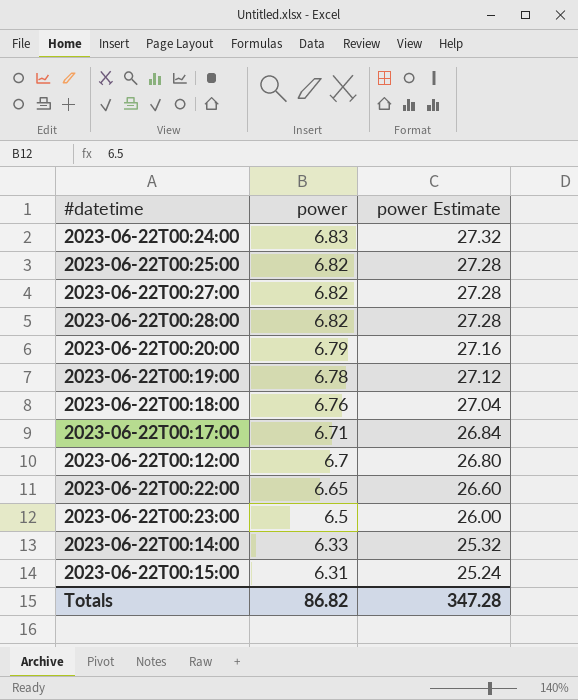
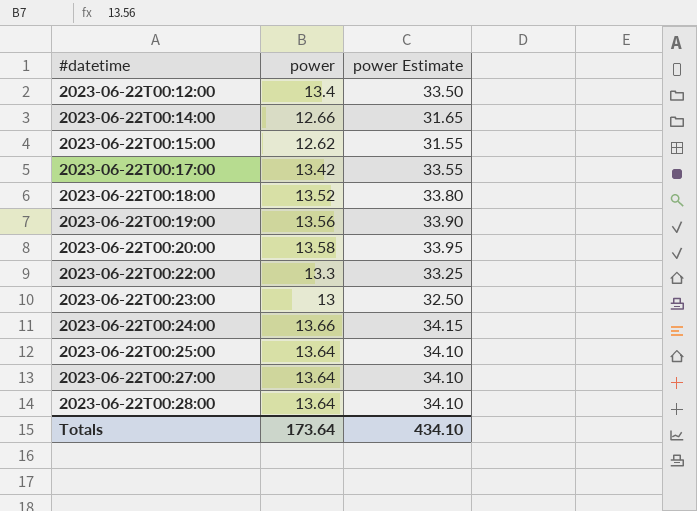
row order: power descending -> #datetime ascending
column power Estimate | formula: [power] * 4 -> [power] * 2.5
2023-06-22T00:12:00 | power: 6.7 -> 13.4
2023-06-22T00:14:00 | power: 6.33 -> 12.66
2023-06-22T00:15:00 | power: 6.31 -> 12.62
2023-06-22T00:17:00 | power: 6.71 -> 13.42
2023-06-22T00:18:00 | power: 6.76 -> 13.52
2023-06-22T00:19:00 | power: 6.78 -> 13.56
2023-06-22T00:20:00 | power: 6.79 -> 13.58
2023-06-22T00:22:00 | power: 6.65 -> 13.3
2023-06-22T00:23:00 | power: 6.5 -> 13
2023-06-22T00:24:00 | power: 6.83 -> 13.66
2023-06-22T00:25:00 | power: 6.82 -> 13.64
2023-06-22T00:27:00 | power: 6.82 -> 13.64
2023-06-22T00:28:00 | power: 6.82 -> 13.64
Totals | power: 86.82 -> 173.64
Totals | power Estimate: 347.28 -> 434.10

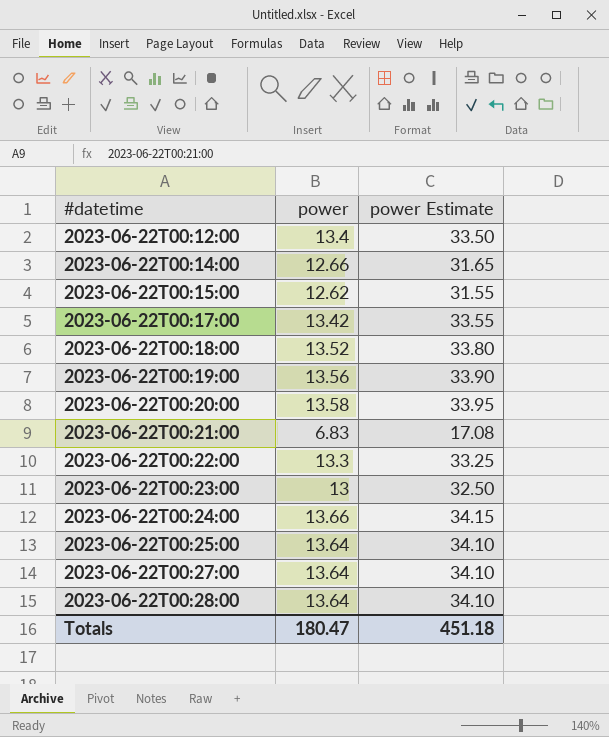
row 2023-06-22T00:21:00: none -> 6.83 | 17.08
Totals | power: 173.64 -> 180.47
Totals | power Estimate: 434.10 -> 451.18

